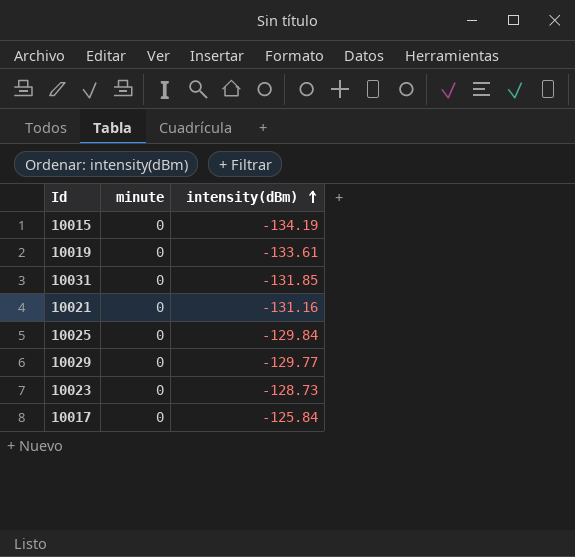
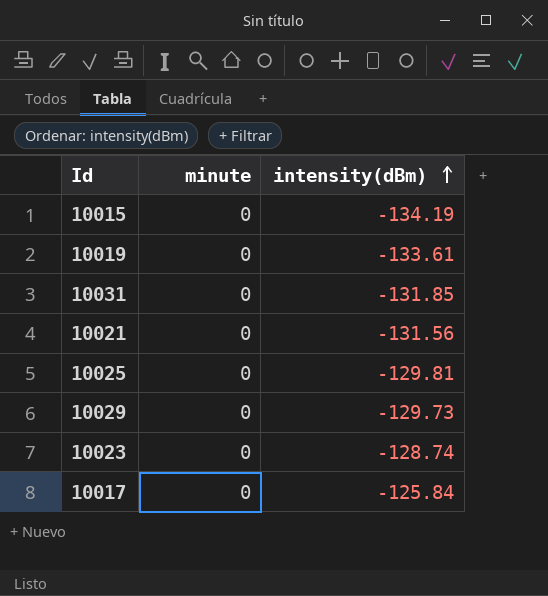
10021 | intensity(dBm): -131.16 -> -131.56
10025 | intensity(dBm): -129.84 -> -129.81
10029 | intensity(dBm): -129.77 -> -129.73
10023 | intensity(dBm): -128.73 -> -128.74

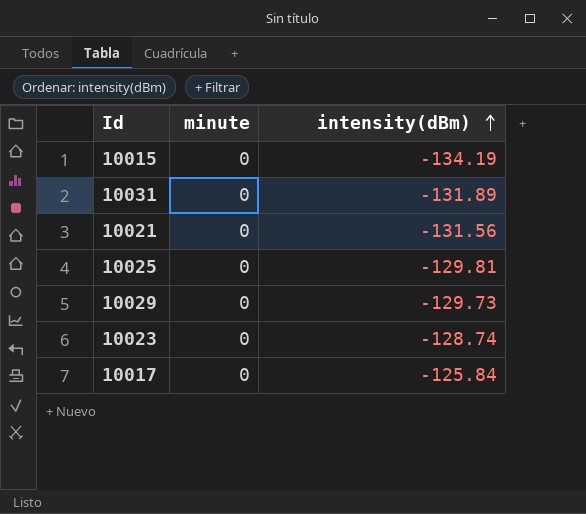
row 10019: 0 | -133.61 -> none
10031 | intensity(dBm): -131.85 -> -131.89

